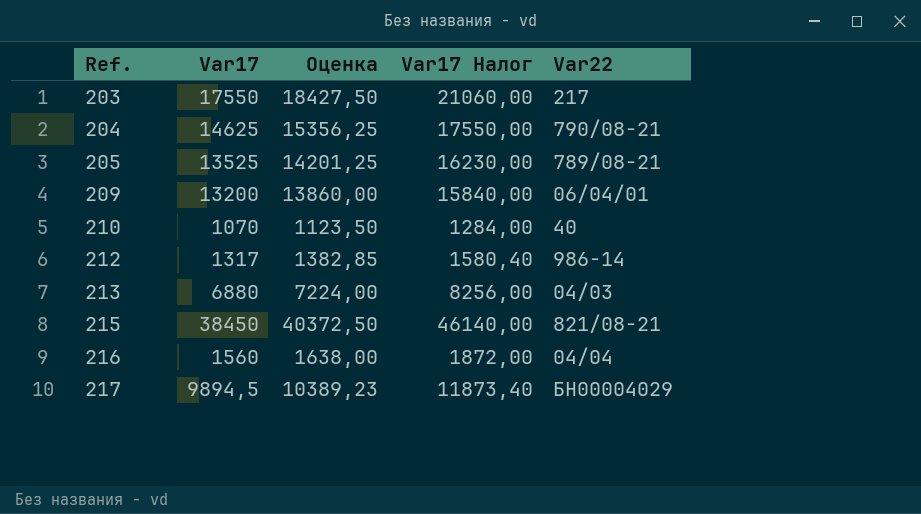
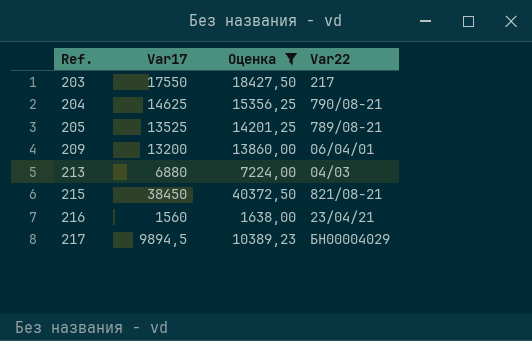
filter: none -> Оценка >= 1638,00
column Var17 Налог | formula: [Var17] * 1,2 -> none
216 | Var22: 04/04 -> 23/04/21

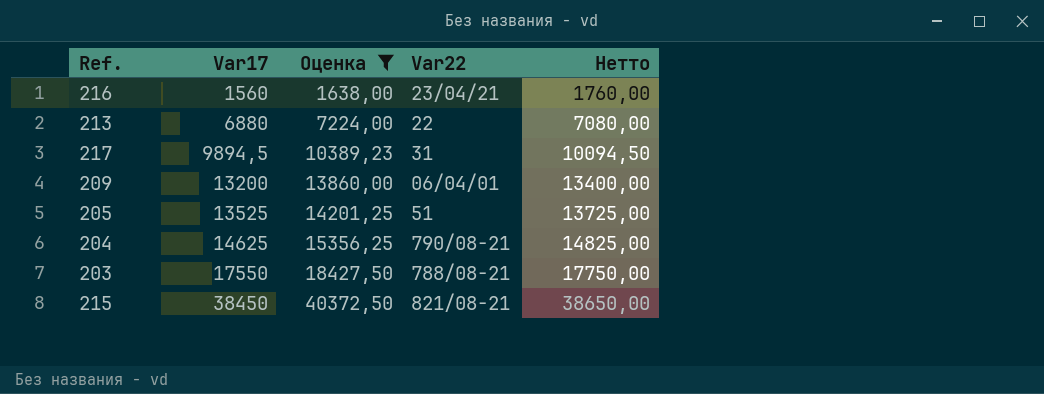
row order: Ref. ascending -> Var17 ascending
column Нетто | formula: none -> [Var17] + 200
213 | Var22: 04/03 -> 22
217 | Var22: БН00004029 -> 31
205 | Var22: 789/08-21 -> 51
203 | Var22: 217 -> 788/08-21

